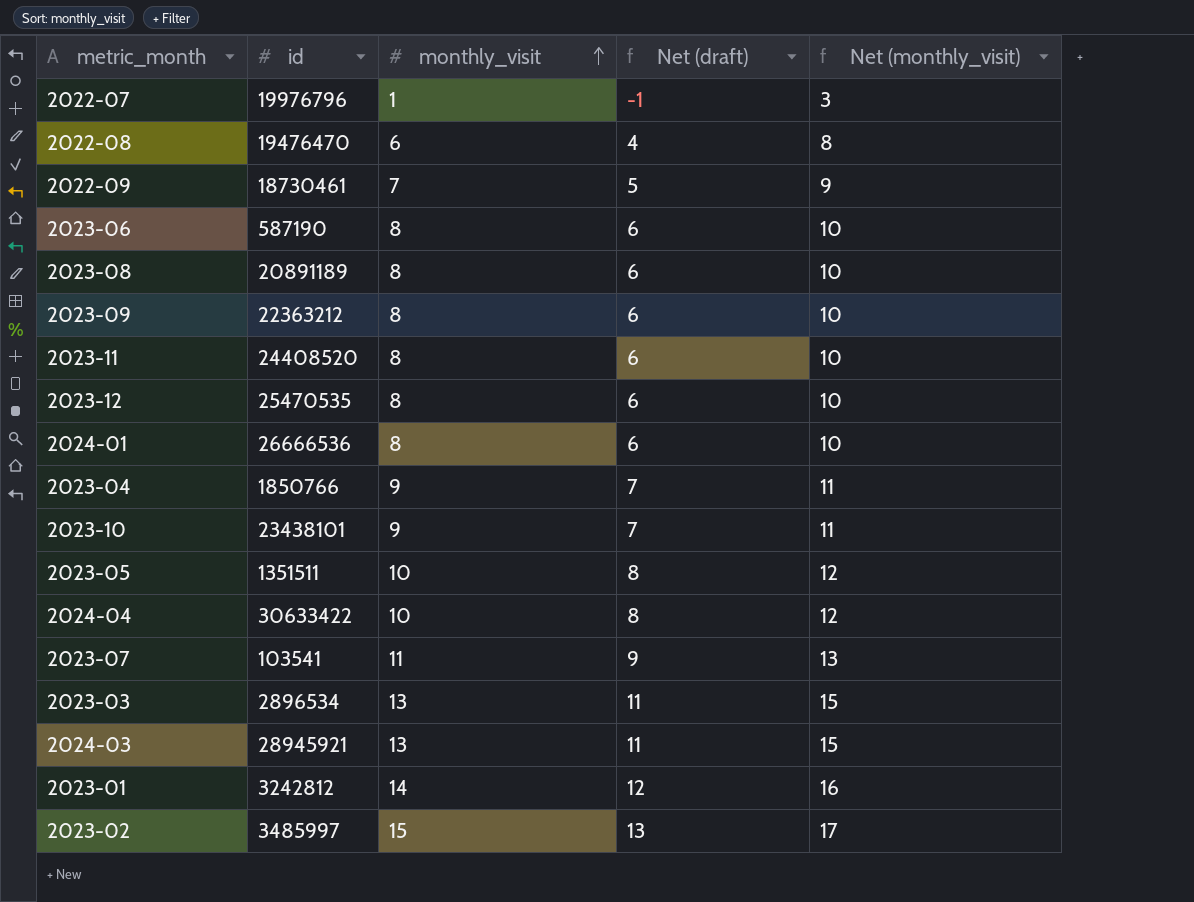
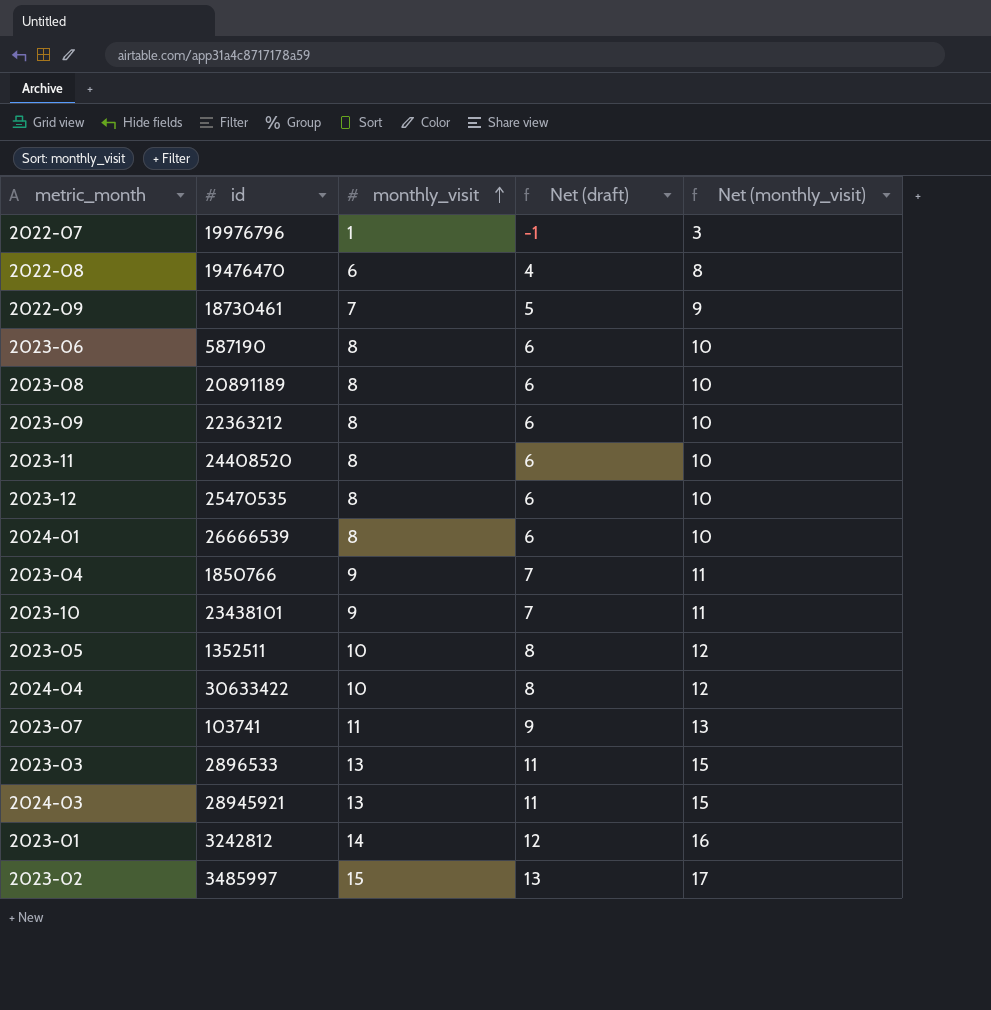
2024-01 | id: 26666536 -> 26666539
2023-05 | id: 1351511 -> 1352511
2023-07 | id: 103541 -> 103741
2023-03 | id: 2896534 -> 2896533

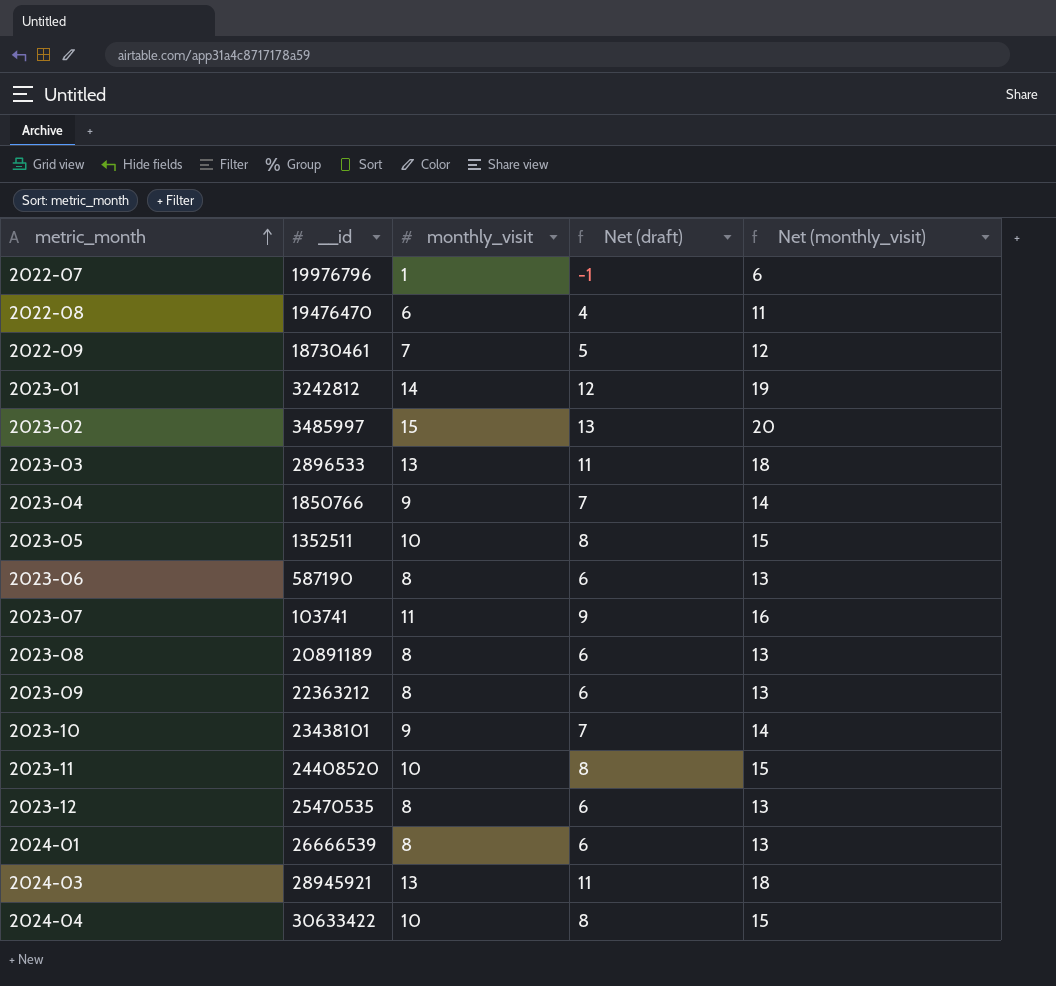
row order: monthly_visit ascending -> metric_month ascending
column name: id -> __id
column Net (monthly_visit) | formula: [monthly_visit] + 2 -> [monthly_visit] + 5
2023-11 | monthly_visit: 8 -> 10
2023-11 | Net (draft): 6 -> 8

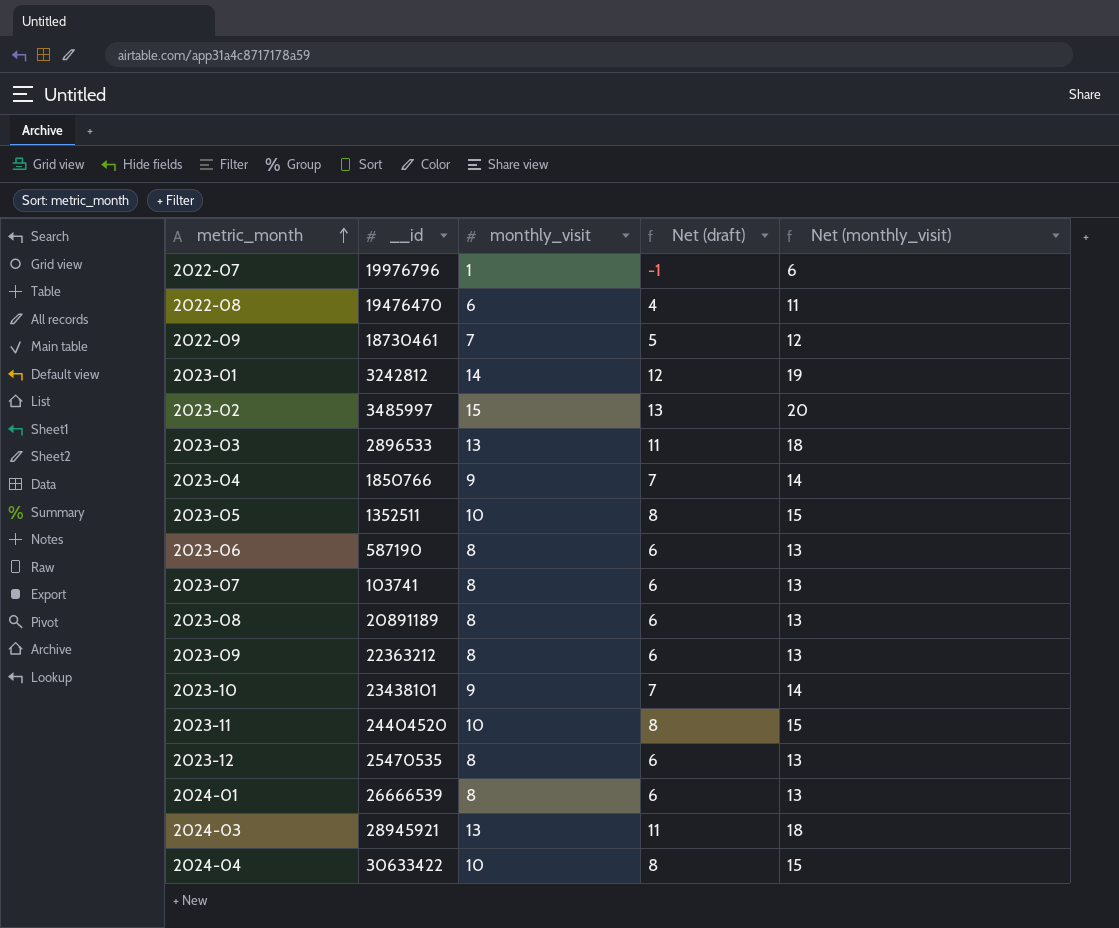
2023-07 | monthly_visit: 11 -> 8
2023-07 | Net (draft): 9 -> 6
2023-07 | Net (monthly_visit): 16 -> 13
2023-11 | __id: 24408520 -> 24404520

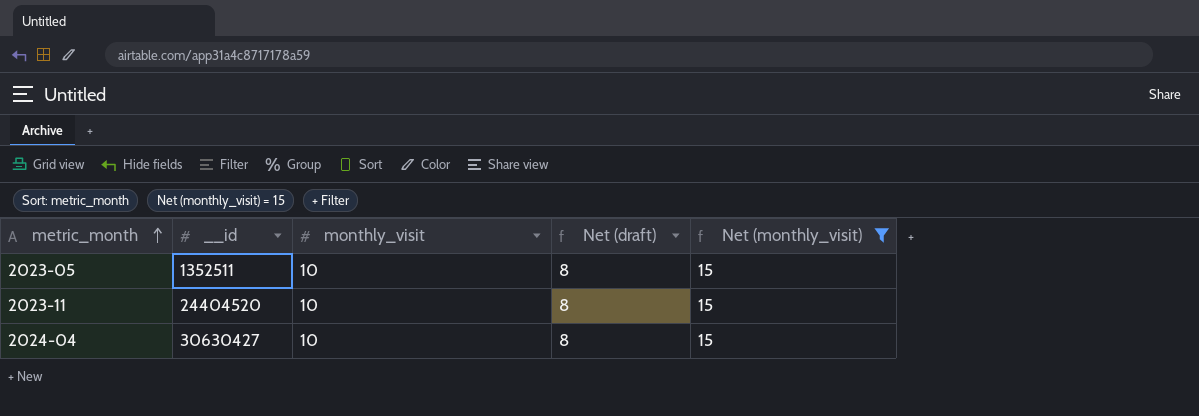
filter: none -> Net (monthly_visit) = 15
2024-04 | __id: 30633422 -> 30630427

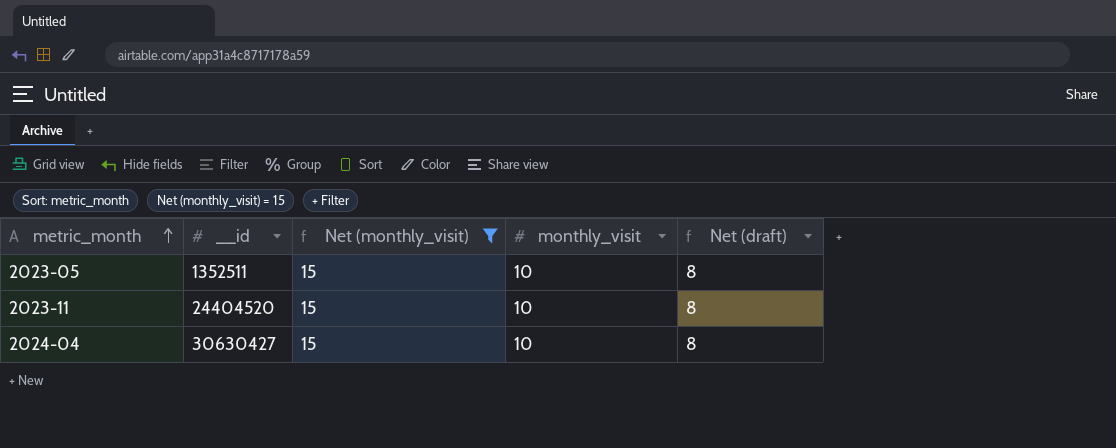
column Net (monthly_visit) | position: 5 -> 3

